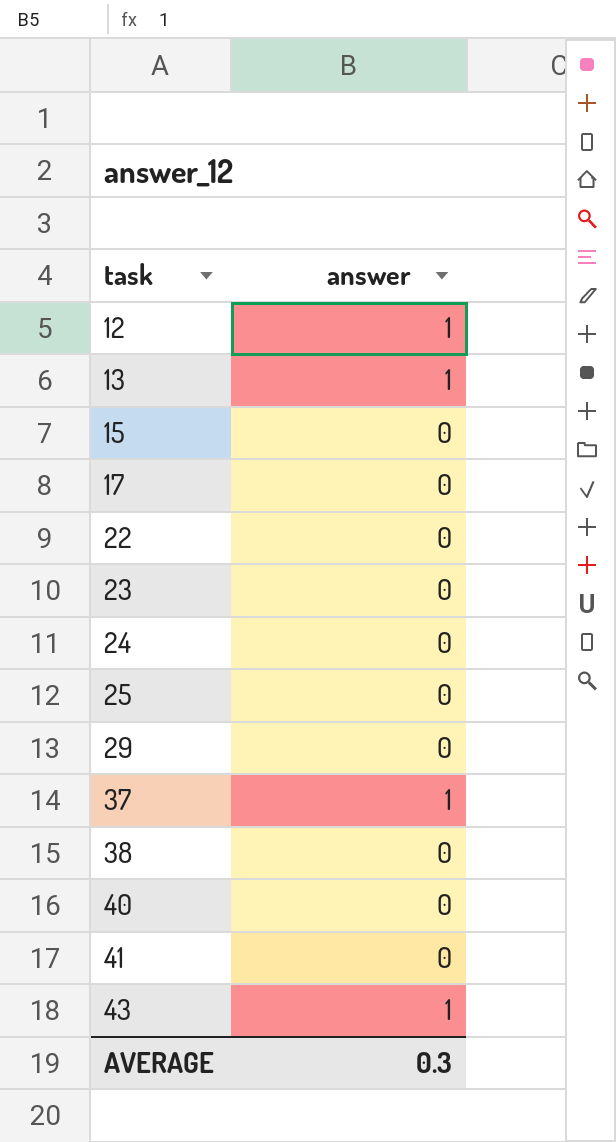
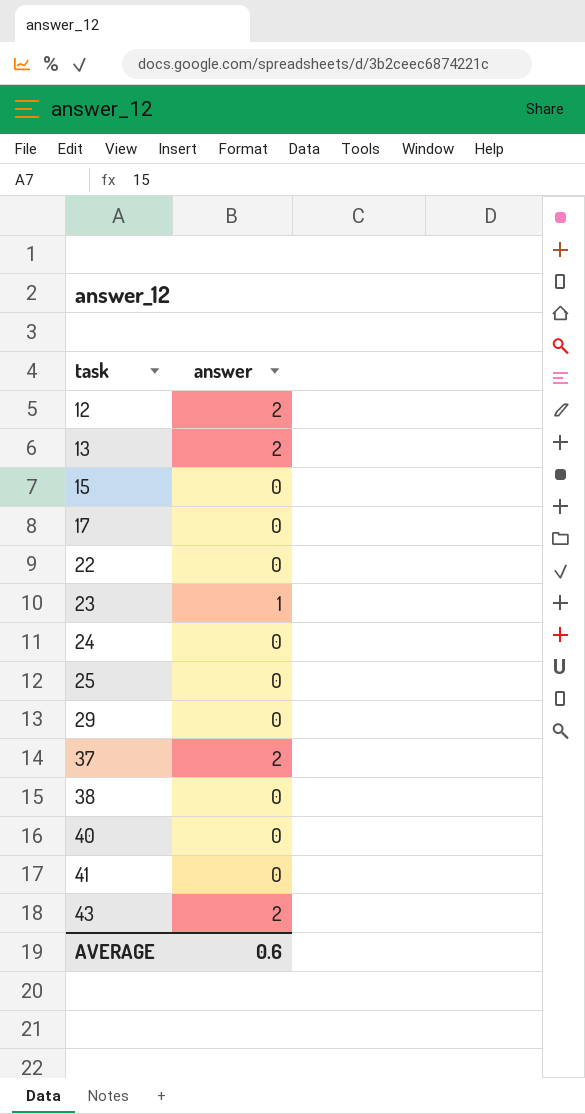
12 | answer: 1 -> 2
13 | answer: 1 -> 2
23 | answer: 0 -> 1
37 | answer: 1 -> 2
43 | answer: 1 -> 2
AVERAGE | answer: 0.3 -> 0.6

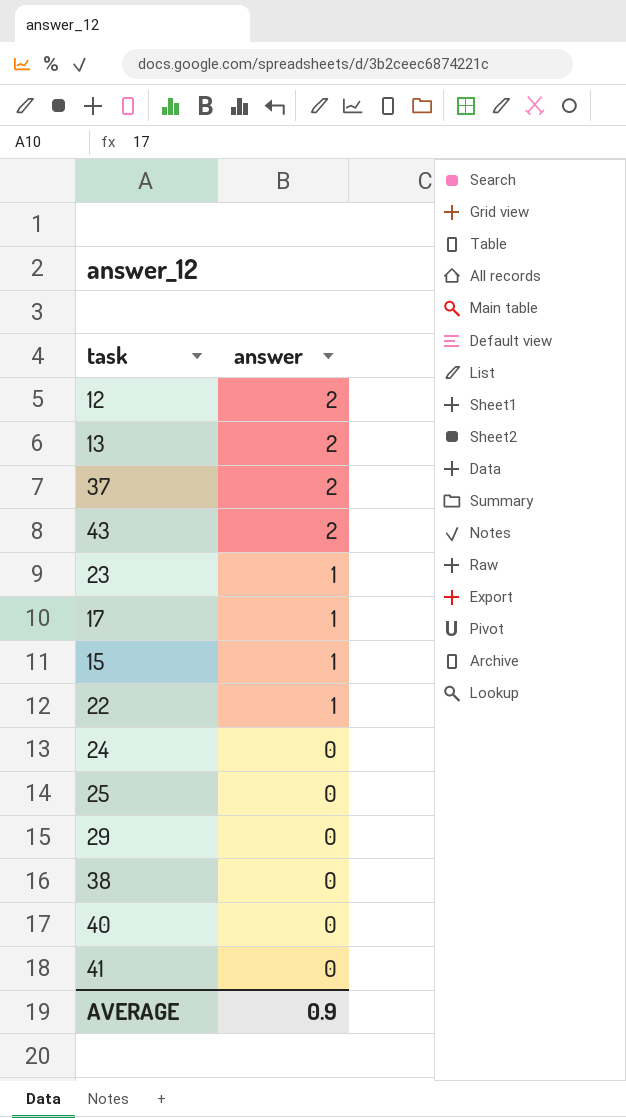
row order: task ascending -> answer descending
17 | answer: 0 -> 1
15 | answer: 0 -> 1
22 | answer: 0 -> 1
AVERAGE | answer: 0.6 -> 0.9

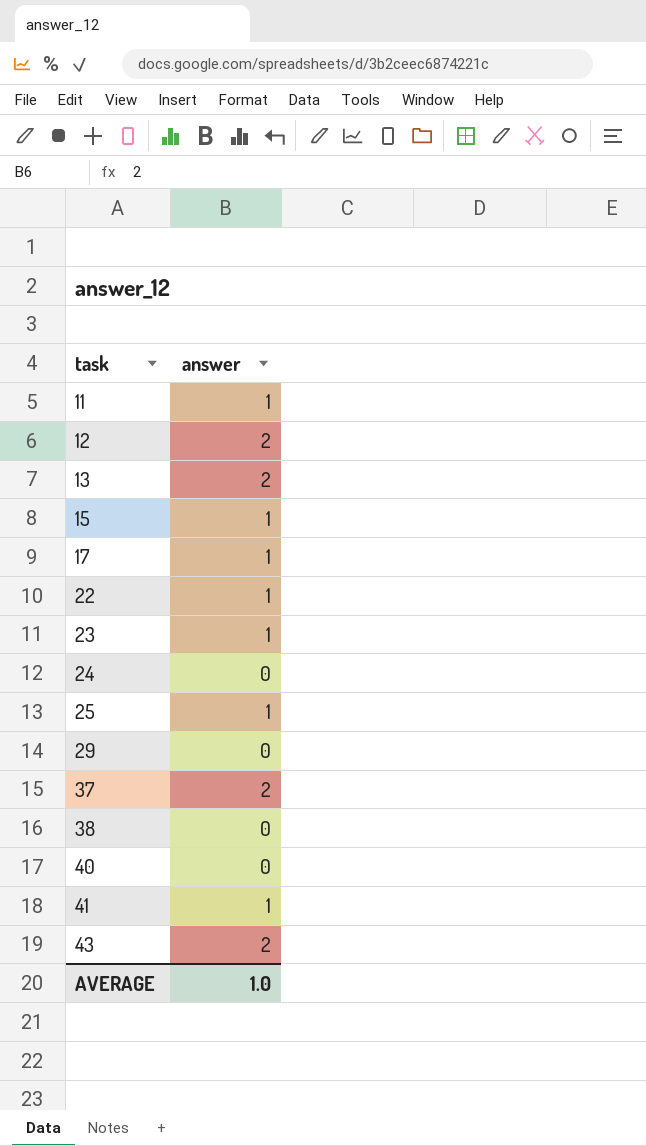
row order: answer descending -> task ascending
row 11: none -> 1
25 | answer: 0 -> 1
41 | answer: 0 -> 1
AVERAGE | answer: 0.9 -> 1.0

